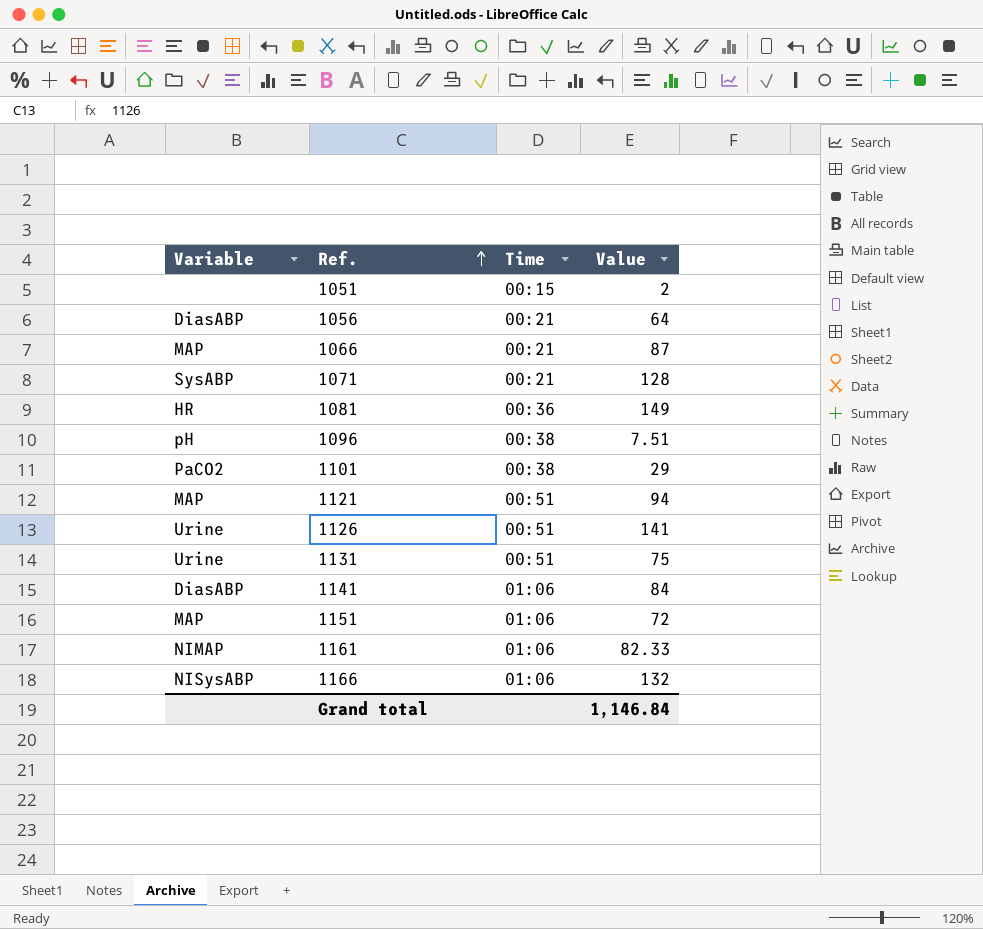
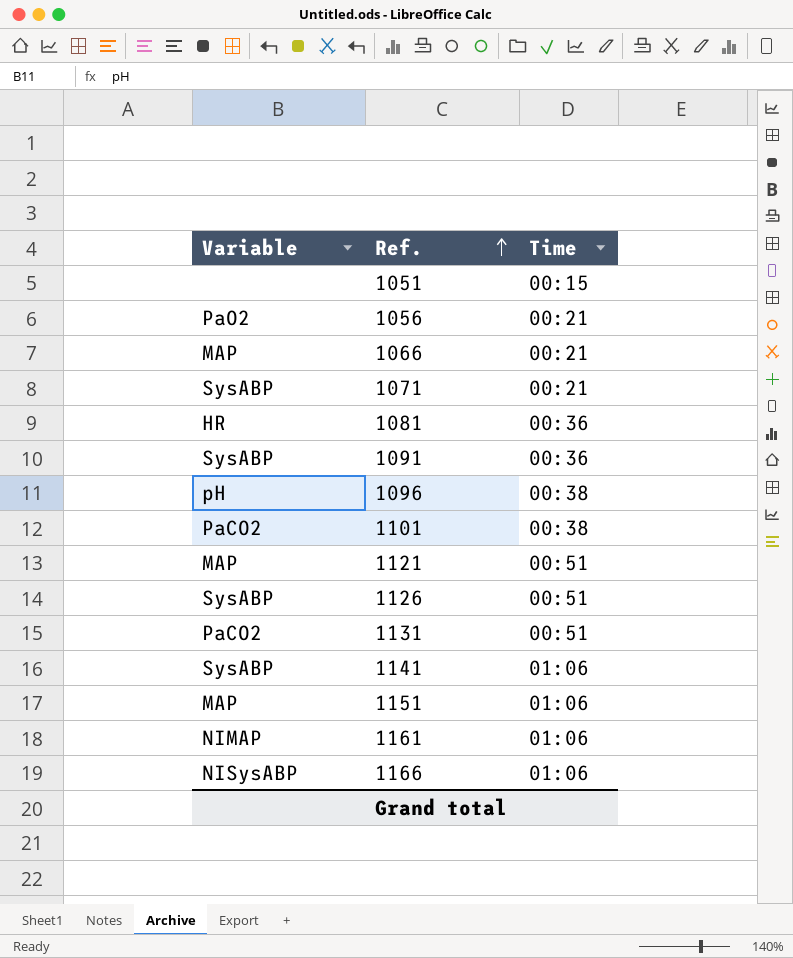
column Value | position: 4 -> none
1056 | Variable: DiasABP -> PaO2
row 1091: none -> SysABP | 00:36
1126 | Variable: Urine -> SysABP
1131 | Variable: Urine -> PaCO2
1141 | Variable: DiasABP -> SysABP

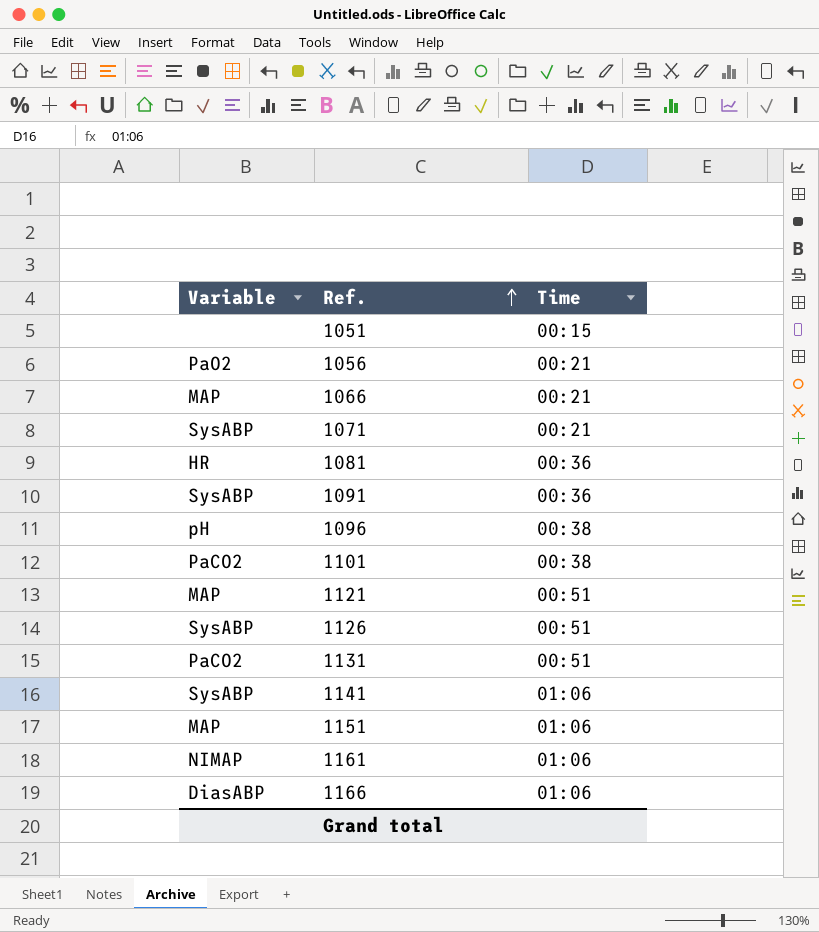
1166 | Variable: NISysABP -> DiasABP

